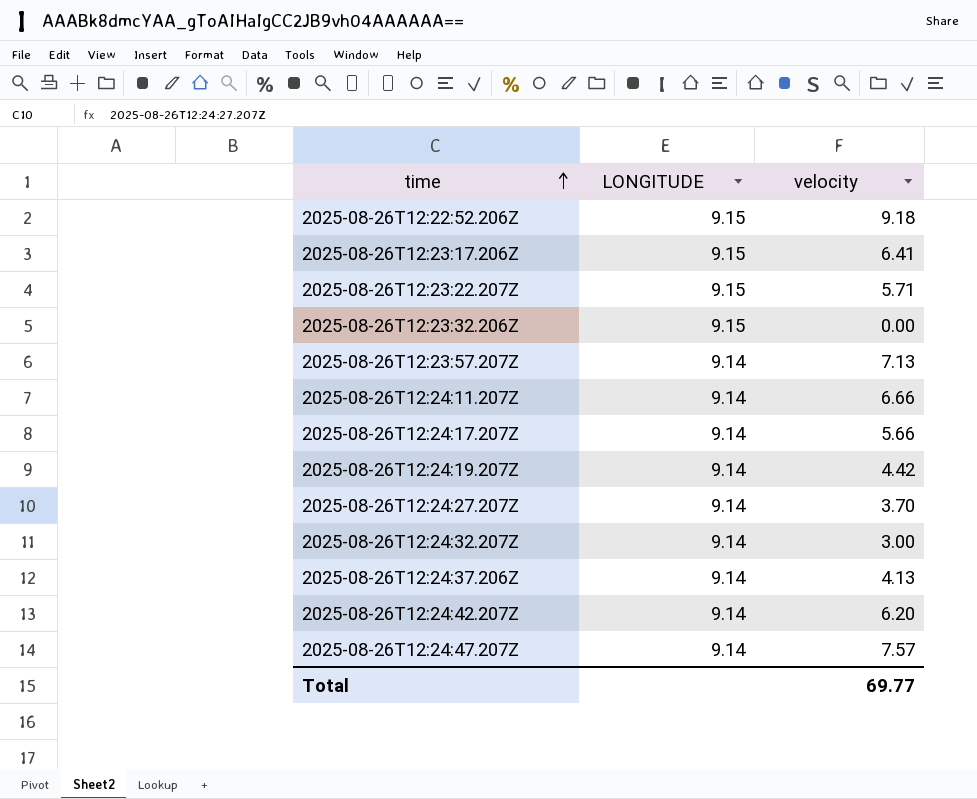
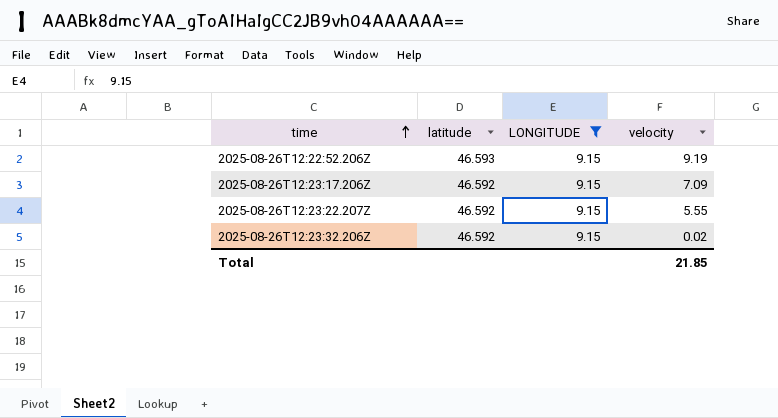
filter: none -> LONGITUDE = 9.15
column latitude | position: none -> 2
2025-08-26T12:22:52.206Z | velocity: 9.18 -> 9.19
2025-08-26T12:23:17.206Z | velocity: 6.41 -> 7.09
2025-08-26T12:23:22.207Z | velocity: 5.71 -> 5.55
2025-08-26T12:23:32.206Z | velocity: 0.00 -> 0.02
Total | velocity: 69.77 -> 21.85

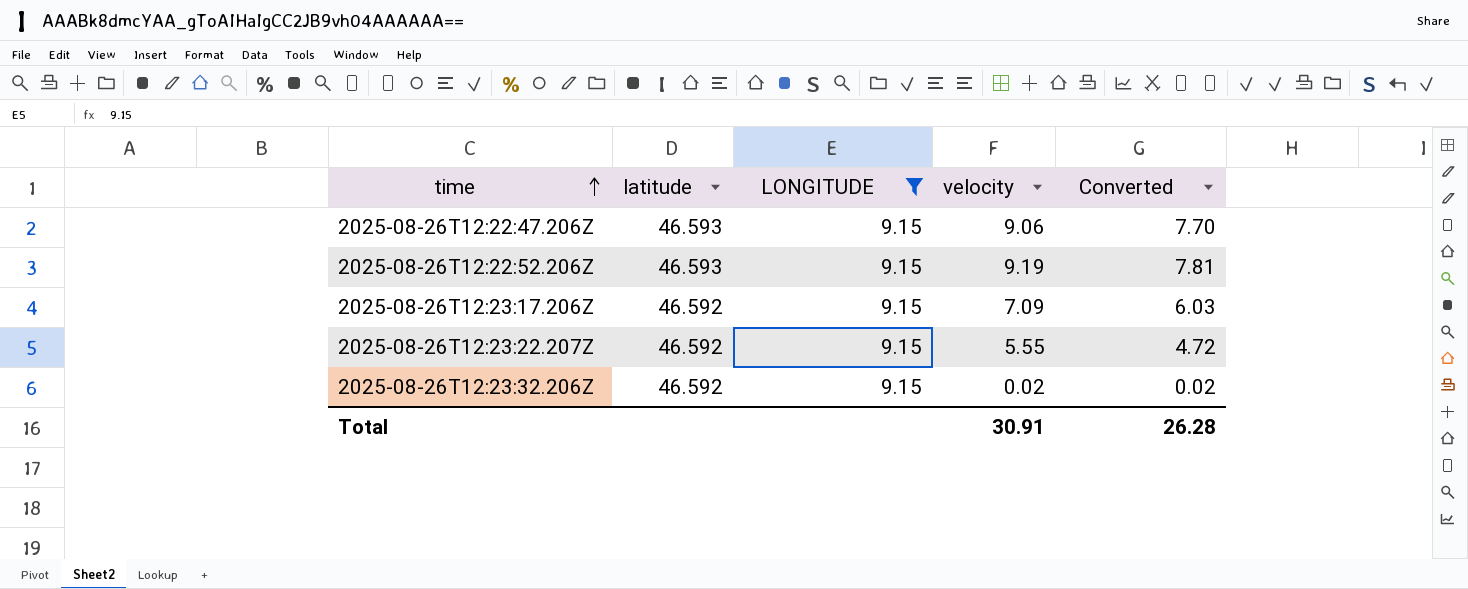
column Converted | formula: none -> [velocity] * 0.85
row 2025-08-26T12:22:47.206Z: none -> 46.593 | 9.15 | 9.06 | 7.70
Total | velocity: 21.85 -> 30.91

